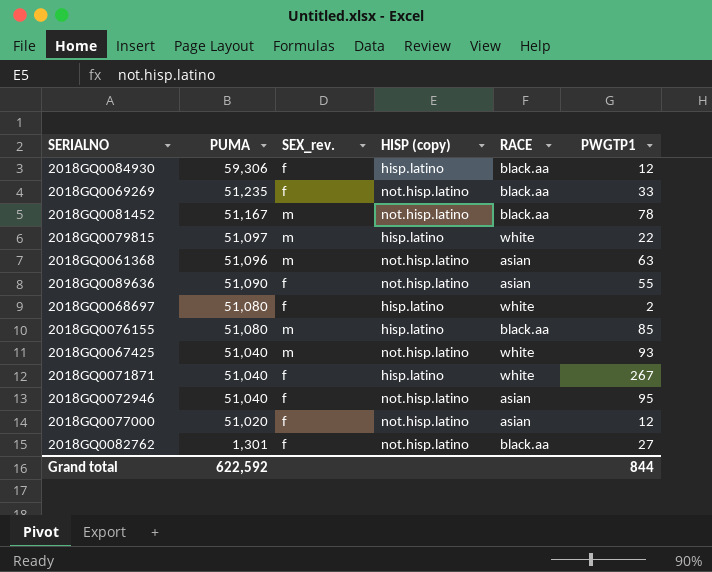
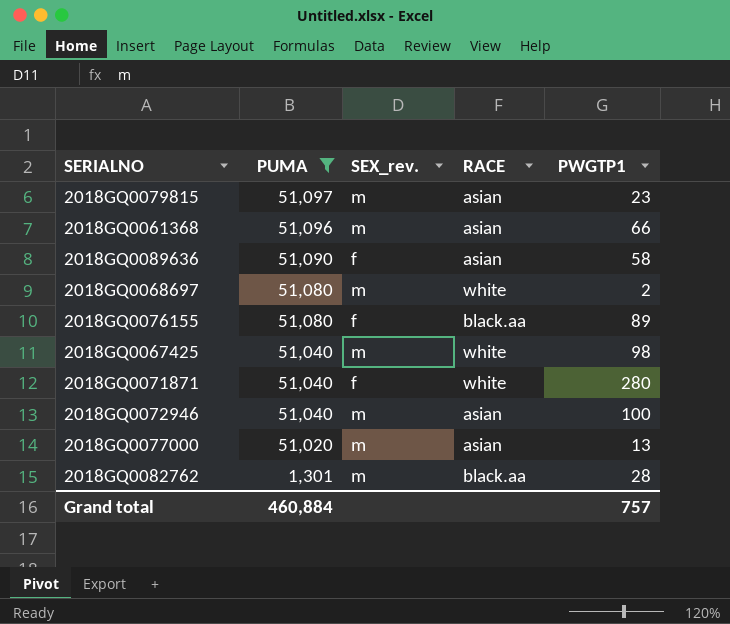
filter: none -> PUMA <= 51,097
column HISP (copy) | position: 4 -> none
2018GQ0079815 | RACE: white -> asian
2018GQ0079815 | PWGTP1: 22 -> 23
2018GQ0061368 | PWGTP1: 63 -> 66
2018GQ0089636 | PWGTP1: 55 -> 58
2018GQ0068697 | SEX_rev.: f -> m
2018GQ0076155 | SEX_rev.: m -> f
2018GQ0076155 | PWGTP1: 85 -> 89
2018GQ0067425 | PWGTP1: 93 -> 98
2018GQ0071871 | PWGTP1: 267 -> 280
2018GQ0072946 | SEX_rev.: f -> m
2018GQ0072946 | PWGTP1: 95 -> 100
2018GQ0077000 | SEX_rev.: f -> m
2018GQ0077000 | PWGTP1: 12 -> 13
2018GQ0082762 | SEX_rev.: f -> m
2018GQ0082762 | PWGTP1: 27 -> 28
Grand total | PUMA: 622,592 -> 460,884
Grand total | PWGTP1: 844 -> 757

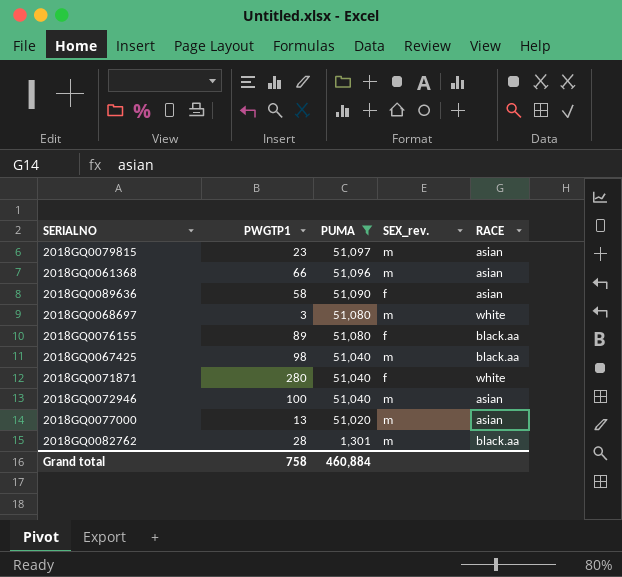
column PWGTP1 | position: 5 -> 2
2018GQ0068697 | PWGTP1: 2 -> 3
2018GQ0067425 | RACE: white -> black.aa
Grand total | PWGTP1: 757 -> 758

